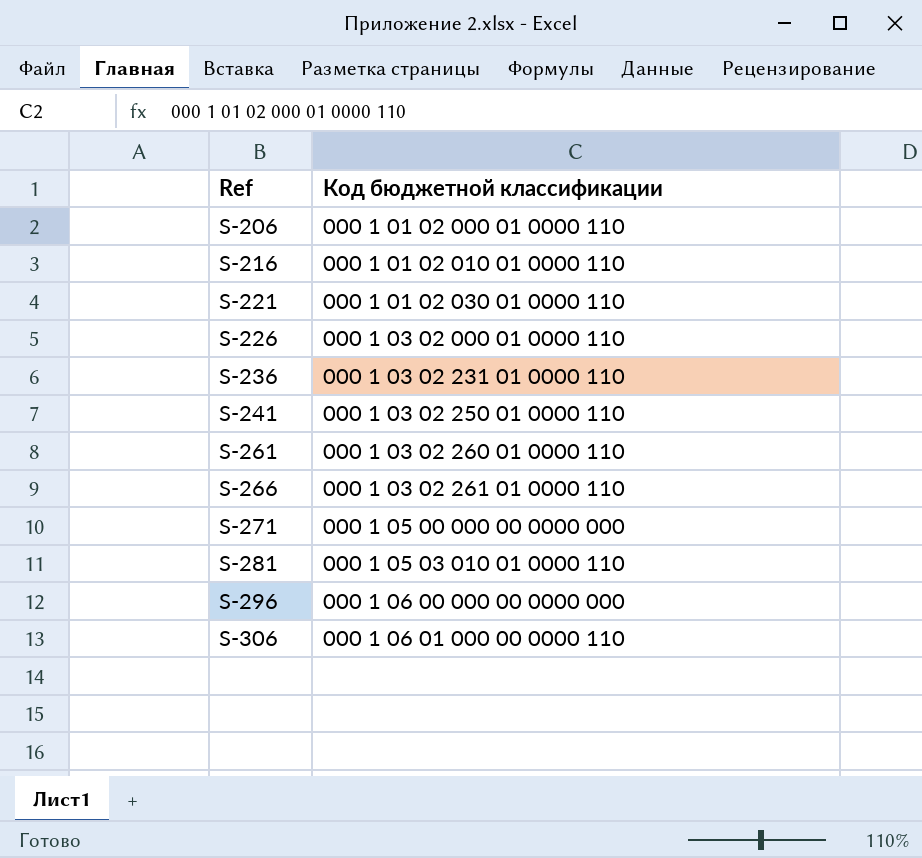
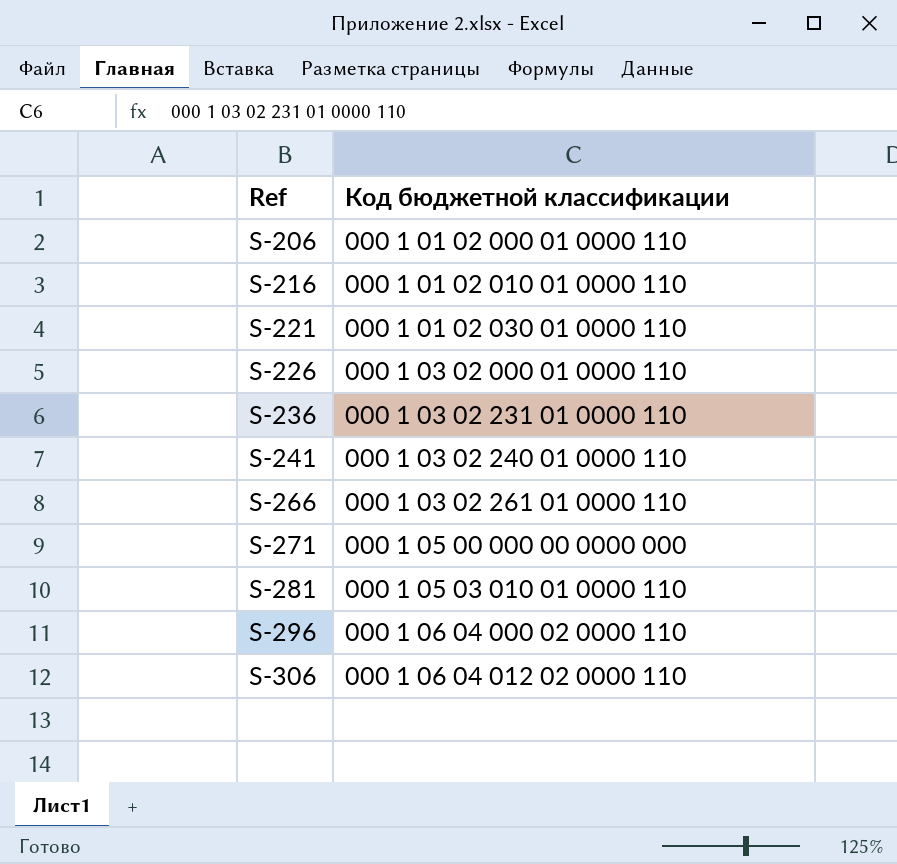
row S-261: 000 1 03 02 260 01 0000 110 -> none
S-241 | Код бюджетной классификации: 000 1 03 02 250 01 0000 110 -> 000 1 03 02 240 01 0000 110
S-296 | Код бюджетной классификации: 000 1 06 00 000 00 0000 000 -> 000 1 06 04 000 02 0000 110
S-306 | Код бюджетной классификации: 000 1 06 01 000 00 0000 110 -> 000 1 06 04 012 02 0000 110

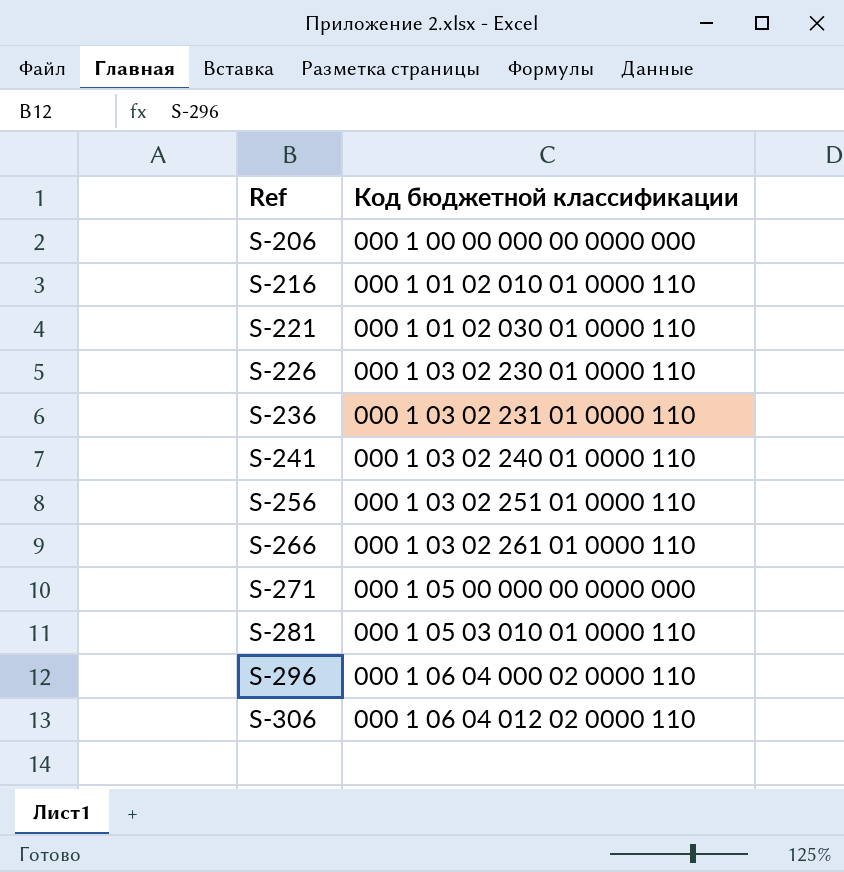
S-206 | Код бюджетной классификации: 000 1 01 02 000 01 0000 110 -> 000 1 00 00 000 00 0000 000
S-226 | Код бюджетной классификации: 000 1 03 02 000 01 0000 110 -> 000 1 03 02 230 01 0000 110
row S-256: none -> 000 1 03 02 251 01 0000 110

